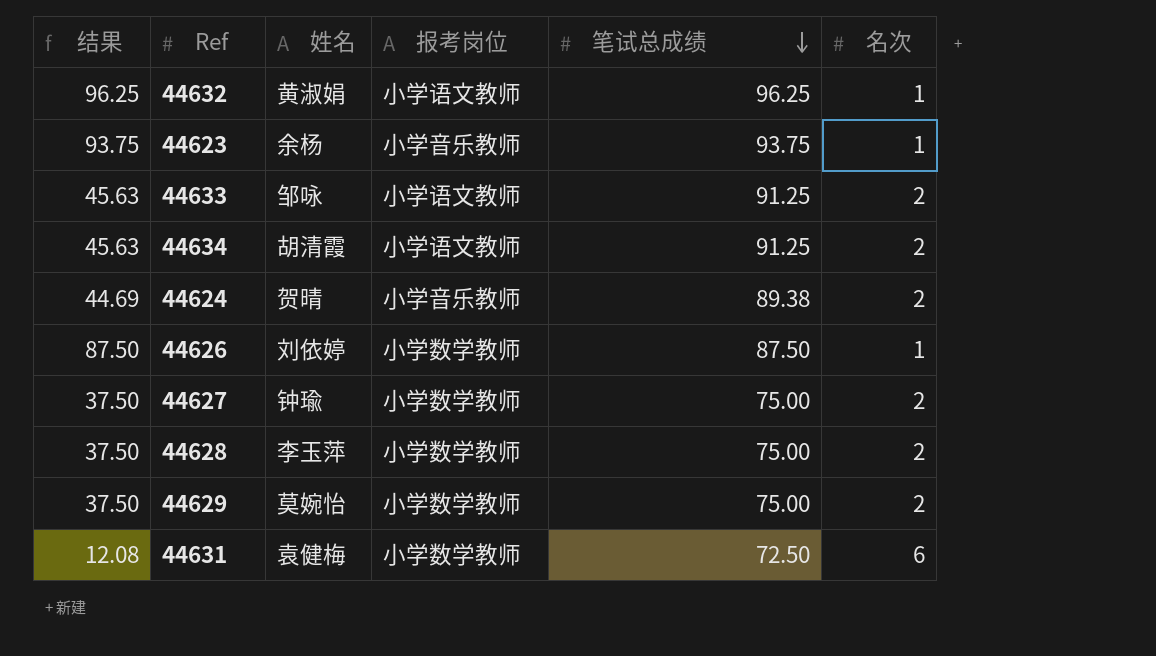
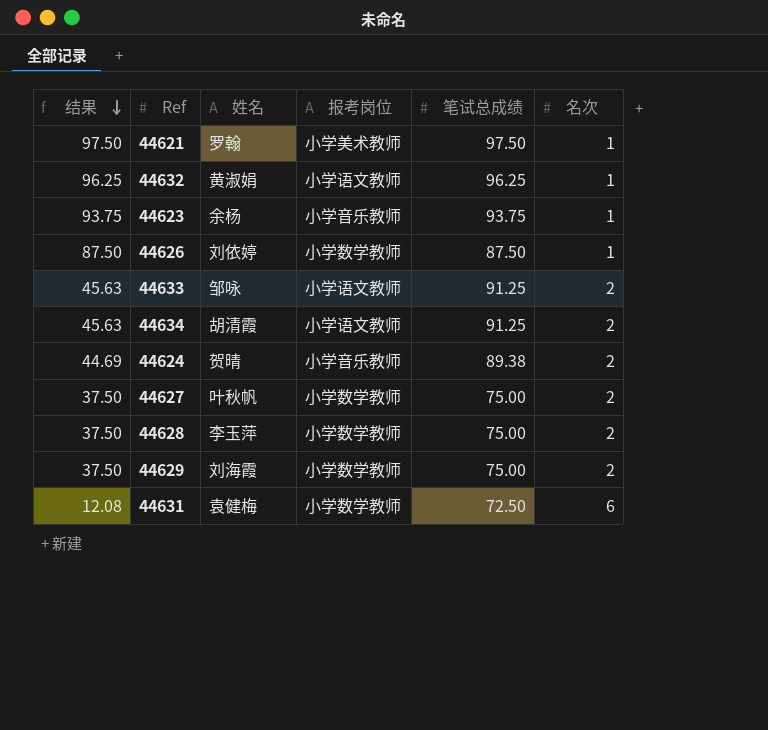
row order: 笔试总成绩 descending -> 结果 descending
row 44621: none -> 97.50 | 罗翰 | 小学美术教师 | 97.50 | 1
44627 | 姓名: 钟瑜 -> 叶秋帆
44629 | 姓名: 莫婉怡 -> 刘海霞

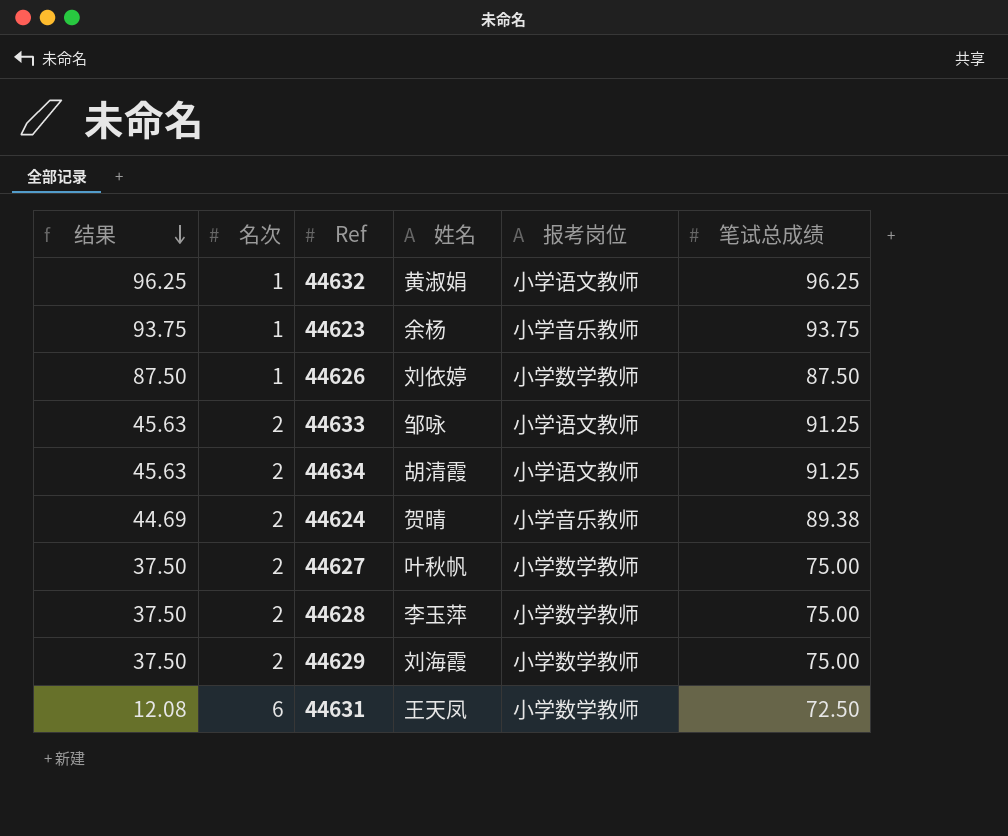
column 名次 | position: 6 -> 2
row 44621: 97.50 | 罗翰 | 小学美术教师 | 97.50 | 1 -> none
44631 | 姓名: 袁健梅 -> 王天凤

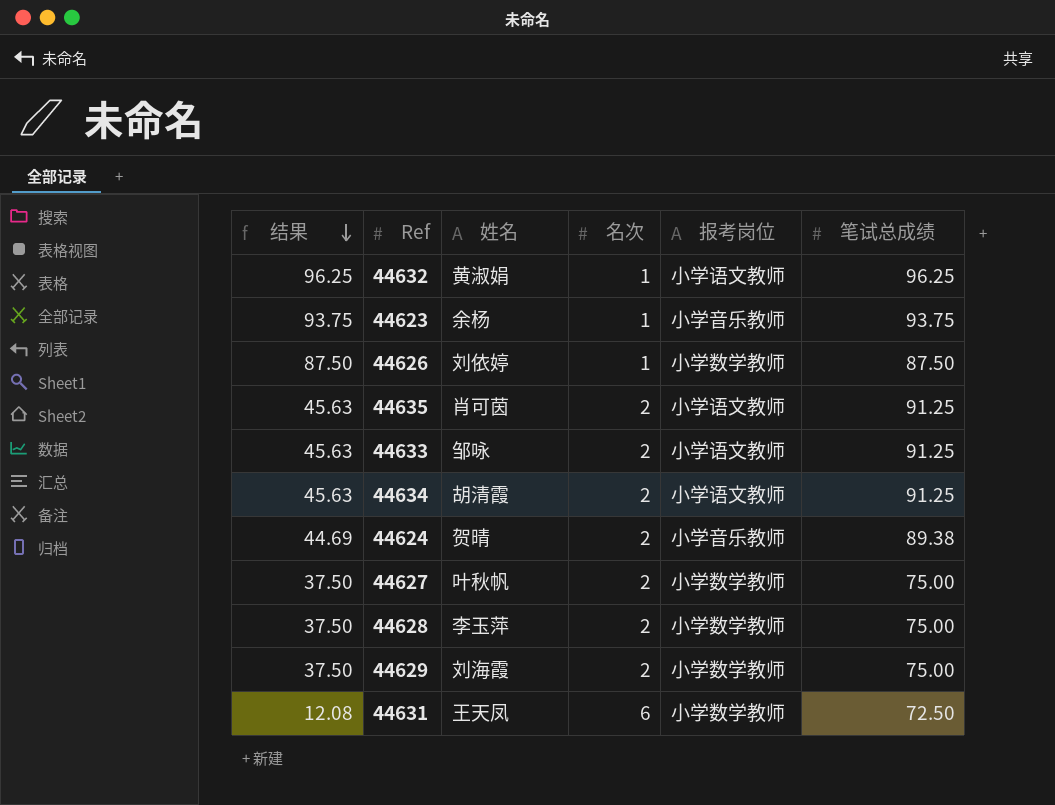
column 名次 | position: 2 -> 4
row 44635: none -> 45.63 | 肖可茵 | 2 | 小学语文教师 | 91.25

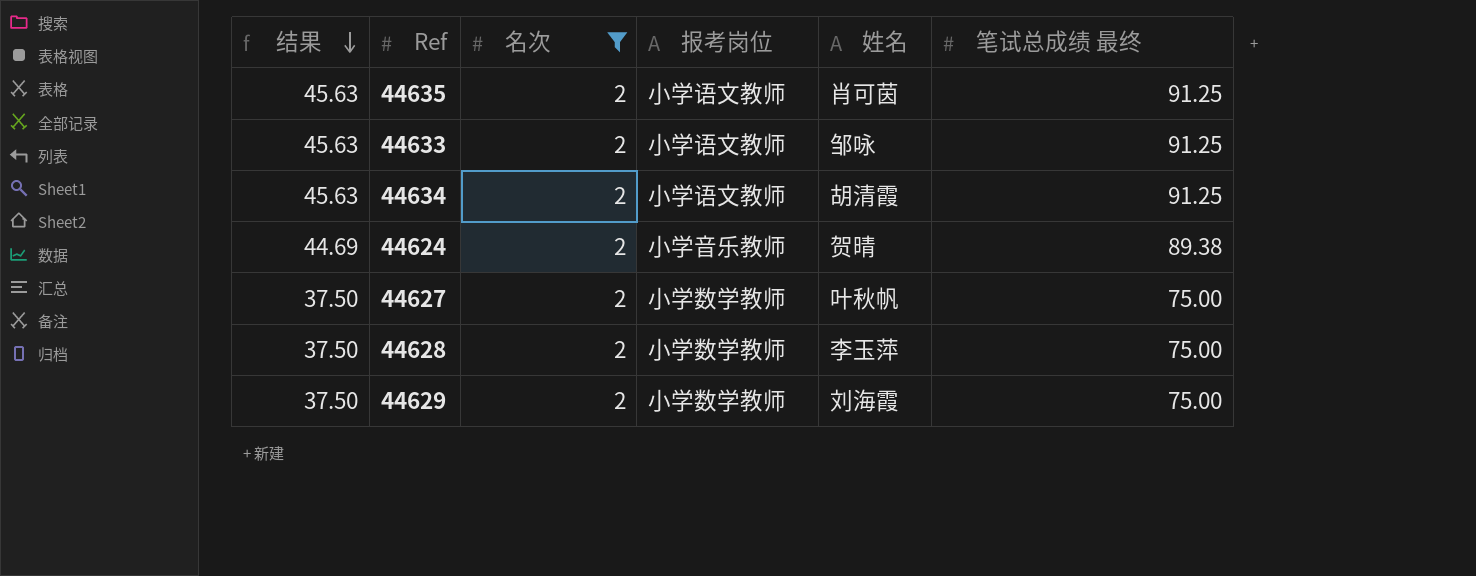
filter: none -> 名次 = 2
column 姓名 | position: 3 -> 5
column name: 笔试总成绩 -> 笔试总成绩 最终

